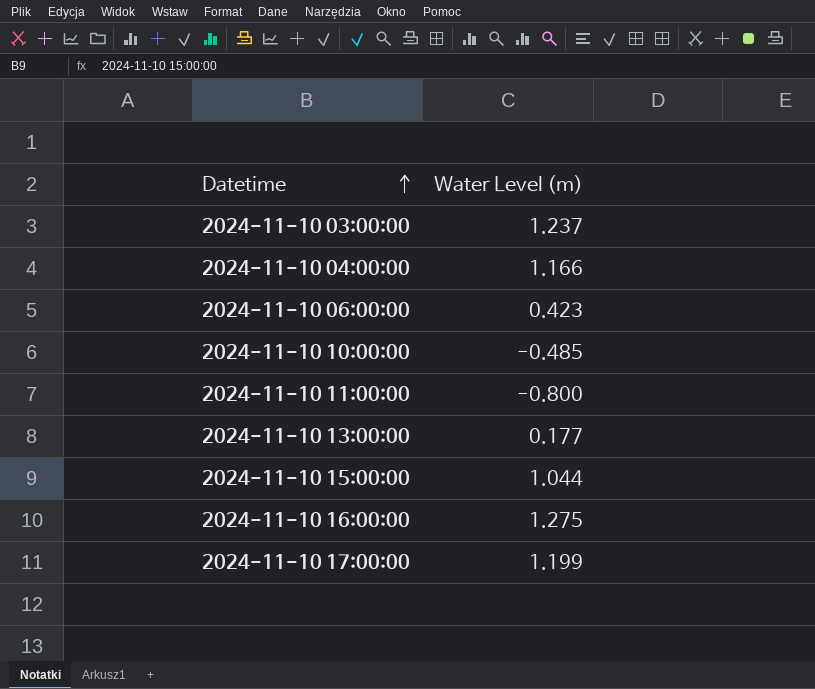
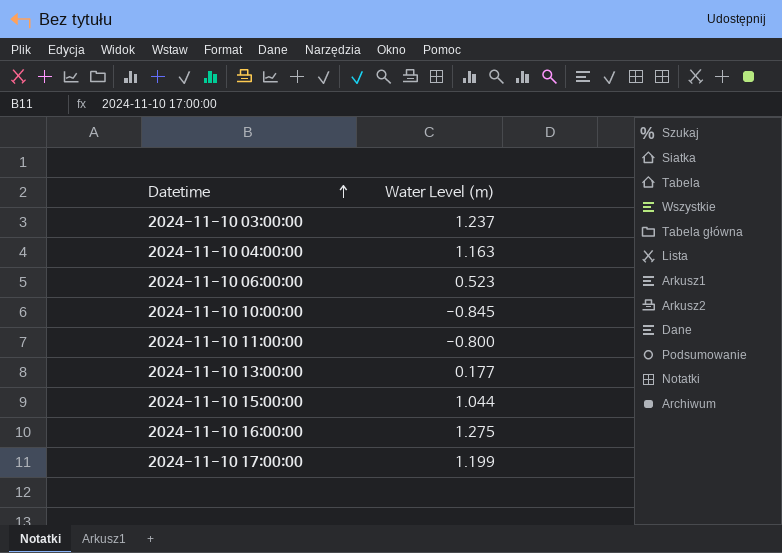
2024-11-10 04:00:00 | Water Level (m): 1.166 -> 1.163
2024-11-10 06:00:00 | Water Level (m): 0.423 -> 0.523
2024-11-10 10:00:00 | Water Level (m): -0.485 -> -0.845

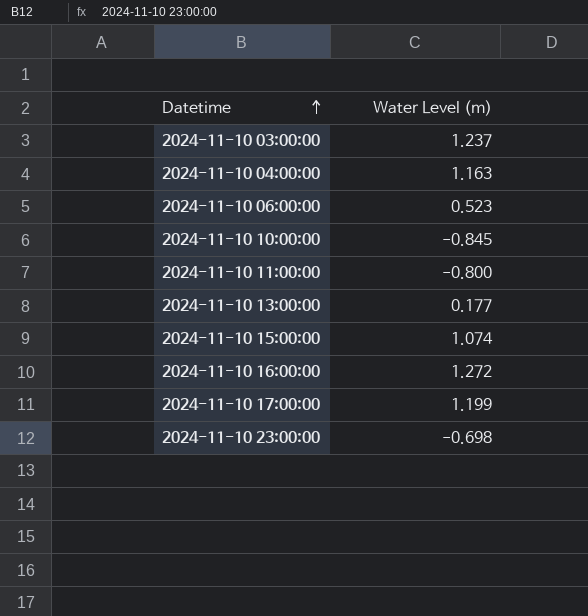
2024-11-10 15:00:00 | Water Level (m): 1.044 -> 1.074
2024-11-10 16:00:00 | Water Level (m): 1.275 -> 1.272
row 2024-11-10 23:00:00: none -> -0.698

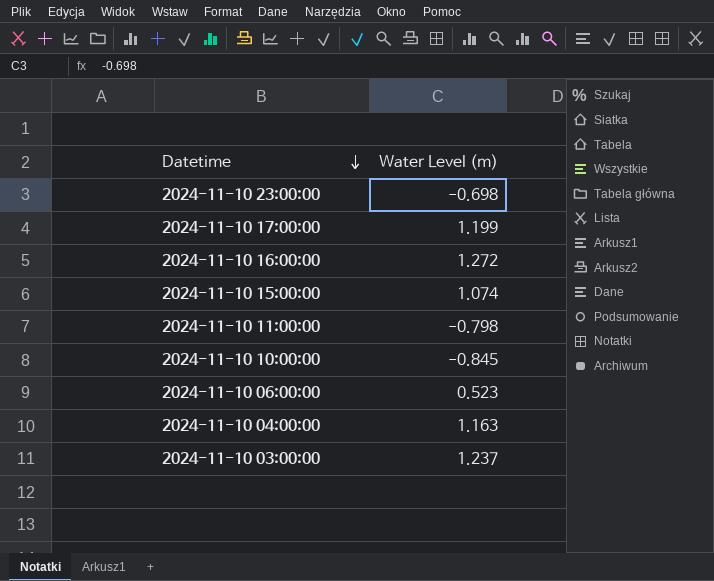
row order: Datetime ascending -> Datetime descending
row 2024-11-10 13:00:00: 0.177 -> none
2024-11-10 11:00:00 | Water Level (m): -0.800 -> -0.798

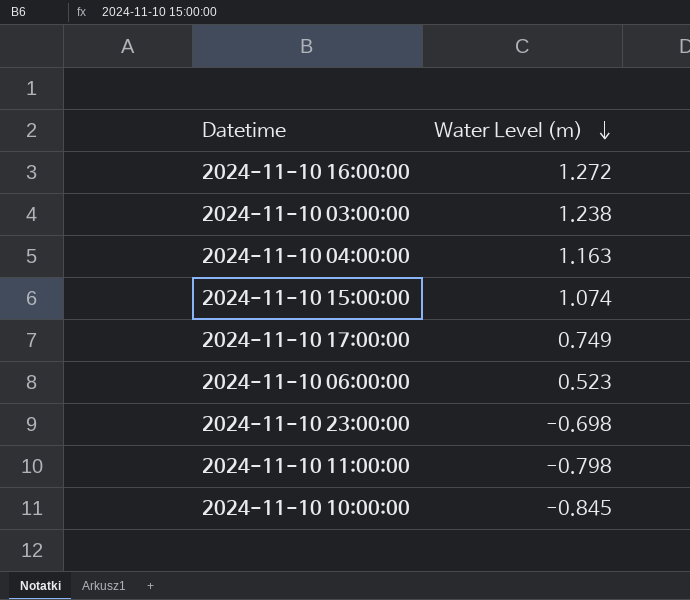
row order: Datetime descending -> Water Level (m) descending
2024-11-10 03:00:00 | Water Level (m): 1.237 -> 1.238
2024-11-10 17:00:00 | Water Level (m): 1.199 -> 0.749

